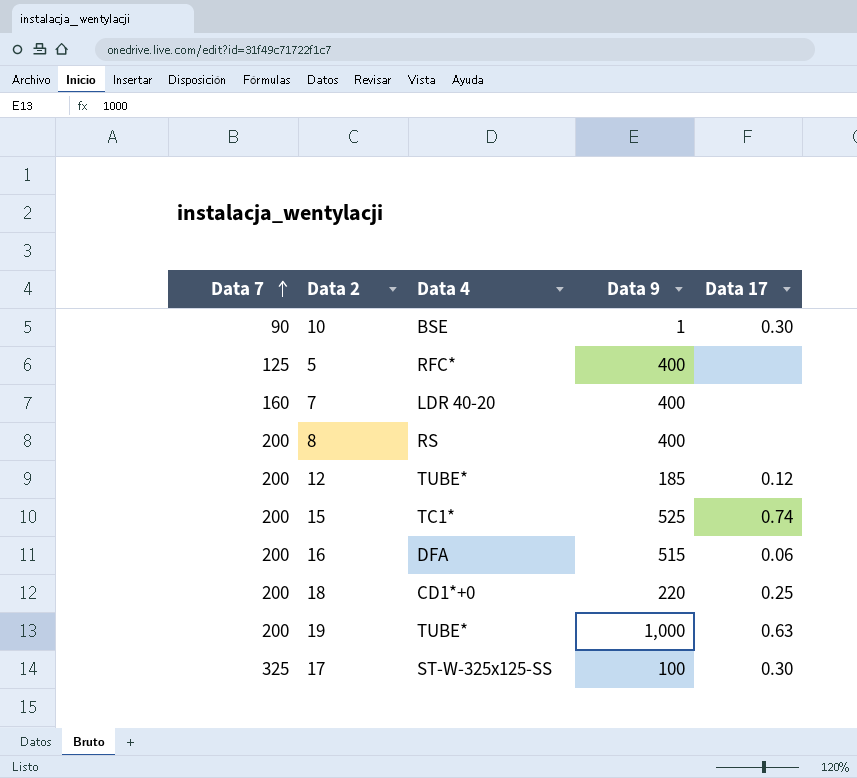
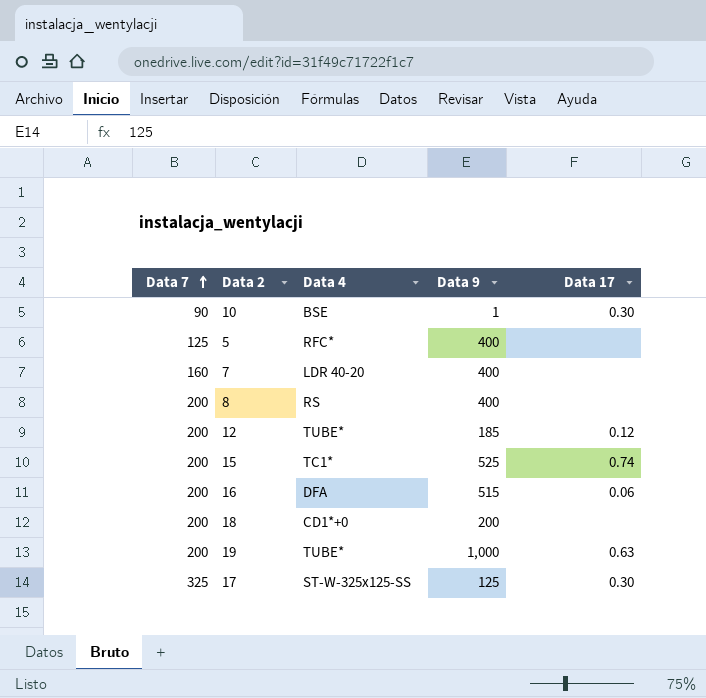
18 | Data 9: 220 -> 200
18 | Data 17: 0.25 -> none
17 | Data 9: 100 -> 125

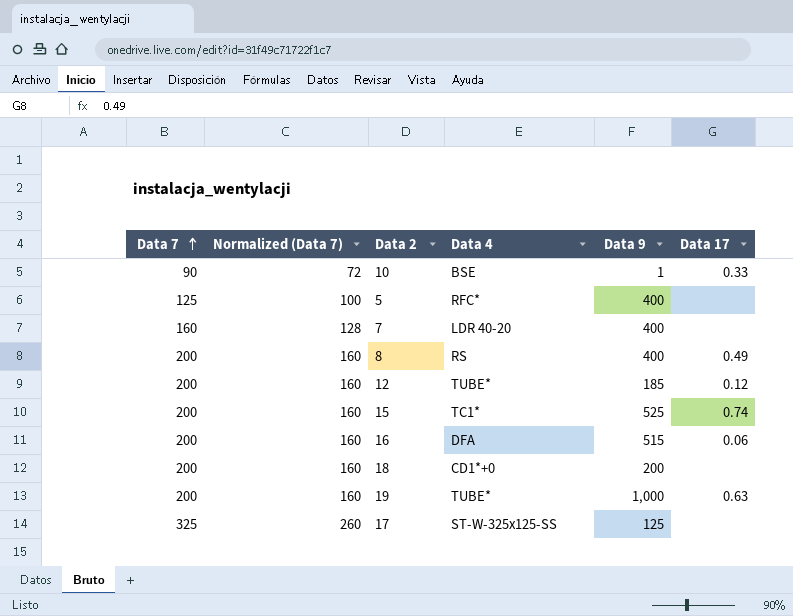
column Normalized (Data 7) | formula: none -> [Data 7] * 0.8
10 | Data 17: 0.30 -> 0.33
8 | Data 17: none -> 0.49
17 | Data 17: 0.30 -> none

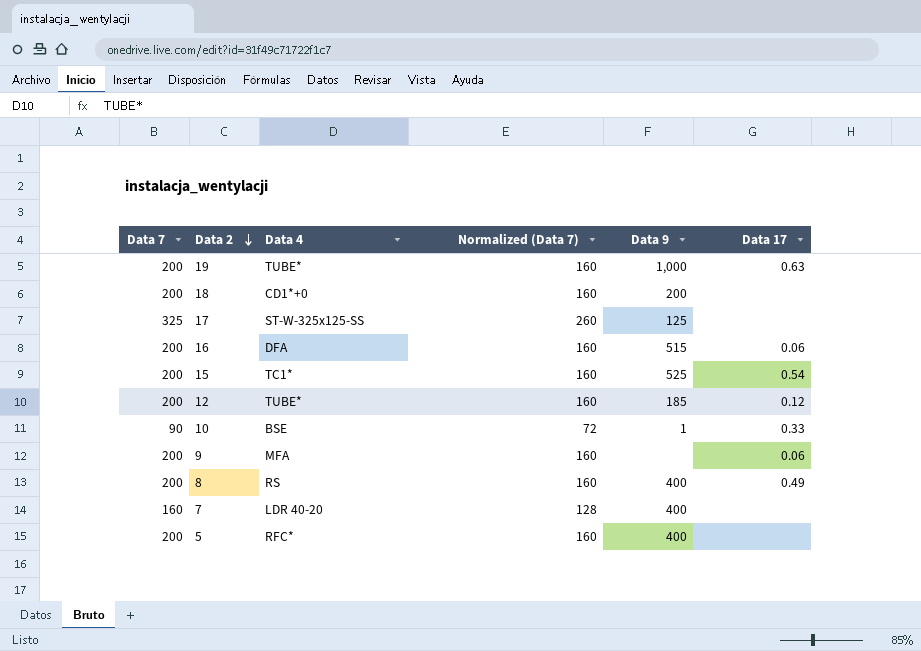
row order: Data 7 ascending -> Data 2 descending
column Normalized (Data 7) | position: 2 -> 4
15 | Data 17: 0.74 -> 0.54
row 9: none -> 200 | MFA | 160 | none | 0.06
5 | Data 7: 125 -> 200
5 | Normalized (Data 7): 100 -> 160

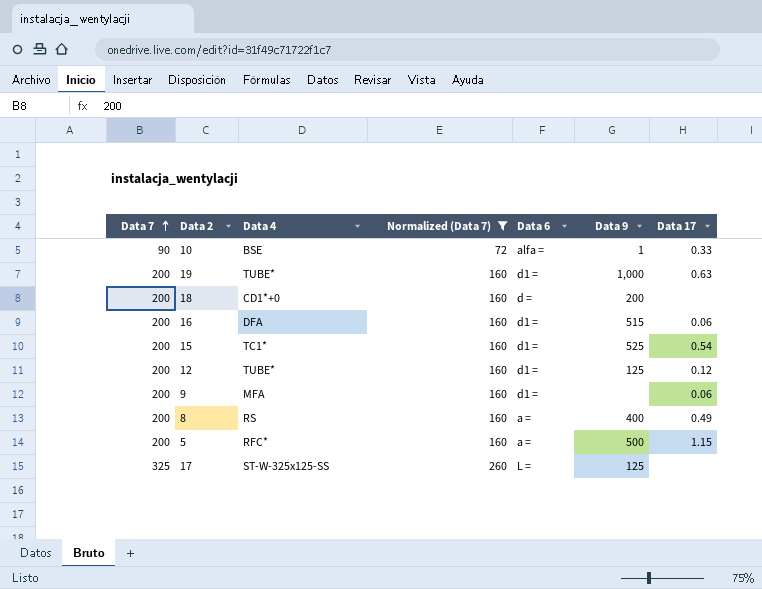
filter: none -> Normalized (Data 7) != 128
row order: Data 2 descending -> Data 7 ascending
column Data 6 | position: none -> 5
12 | Data 9: 185 -> 125
5 | Data 9: 400 -> 500
5 | Data 17: none -> 1.15

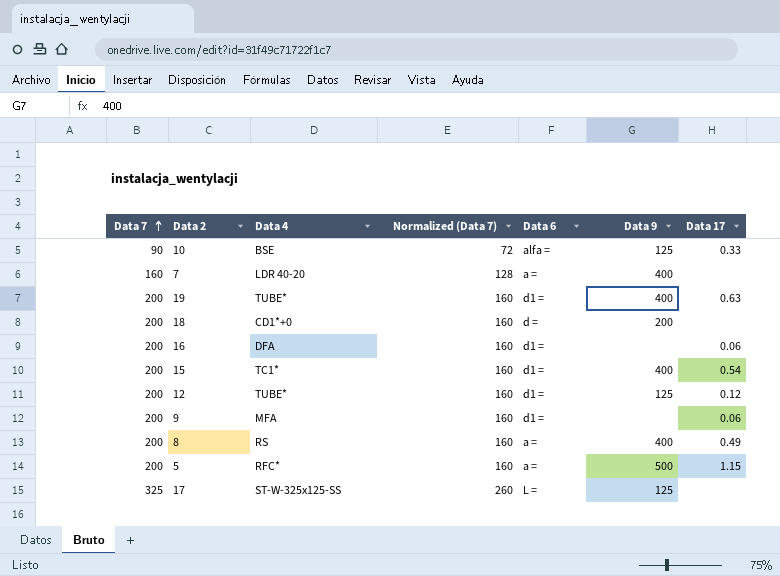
filter: Normalized (Data 7) != 128 -> none
10 | Data 9: 1 -> 125
19 | Data 9: 1,000 -> 400
16 | Data 9: 515 -> none
15 | Data 9: 525 -> 400

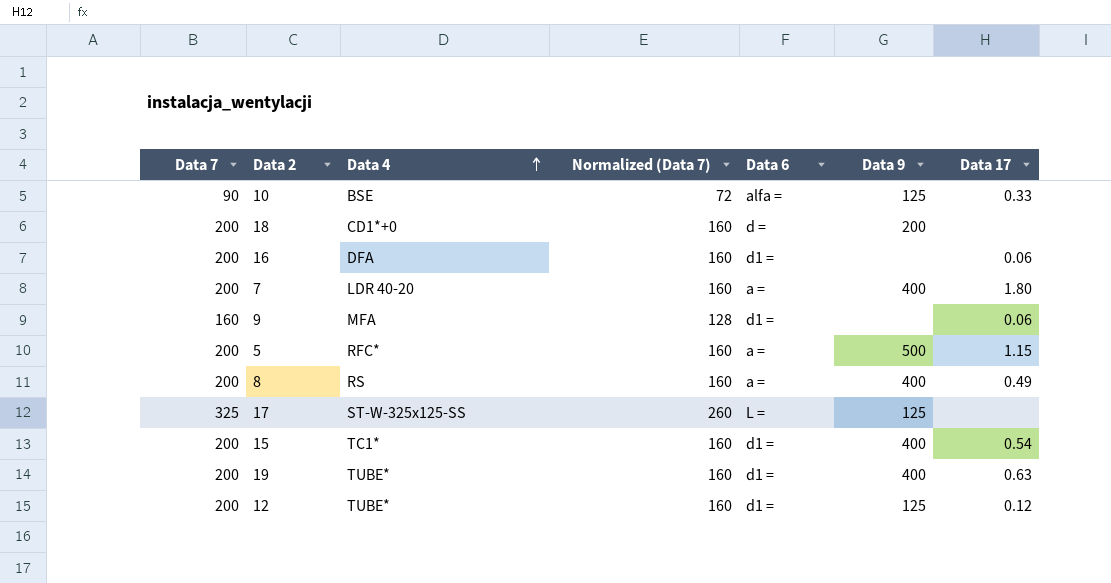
row order: Data 7 ascending -> Data 4 ascending
7 | Data 7: 160 -> 200
7 | Normalized (Data 7): 128 -> 160
7 | Data 17: none -> 1.80
9 | Data 7: 200 -> 160
9 | Normalized (Data 7): 160 -> 128

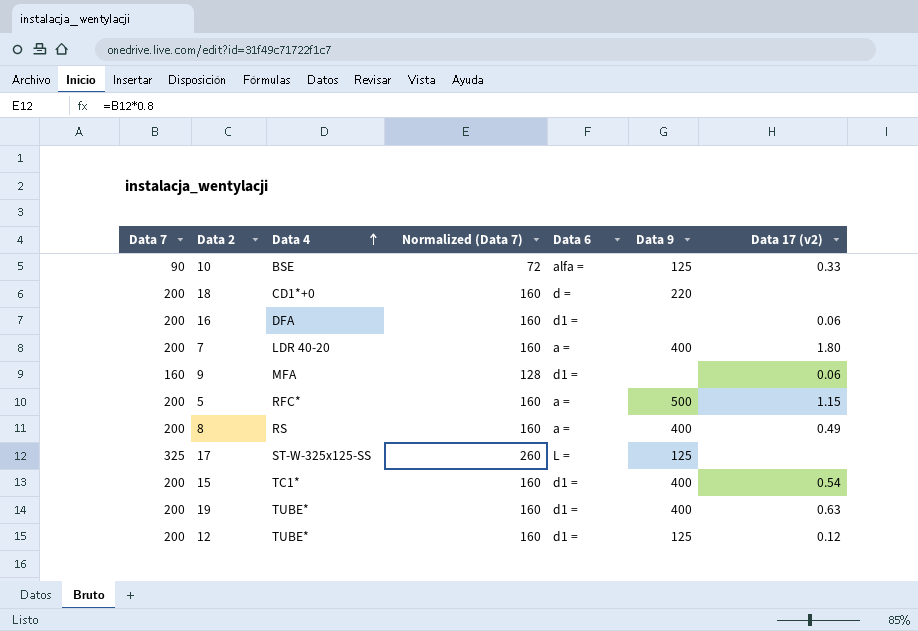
column name: Data 17 -> Data 17 (v2)
18 | Data 9: 200 -> 220

